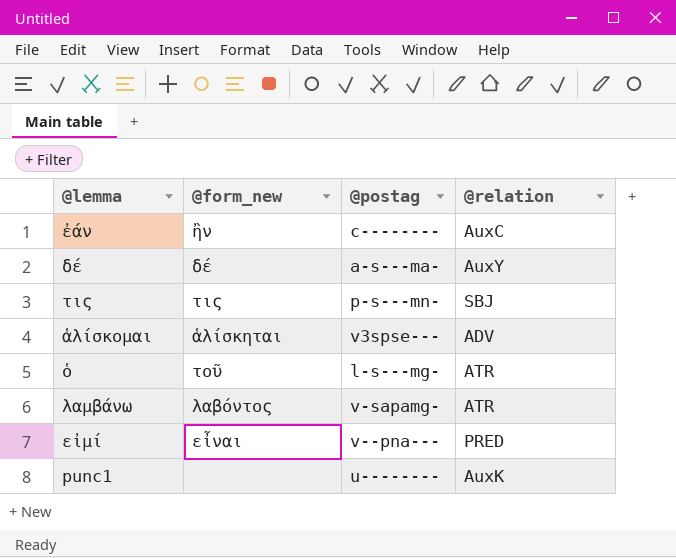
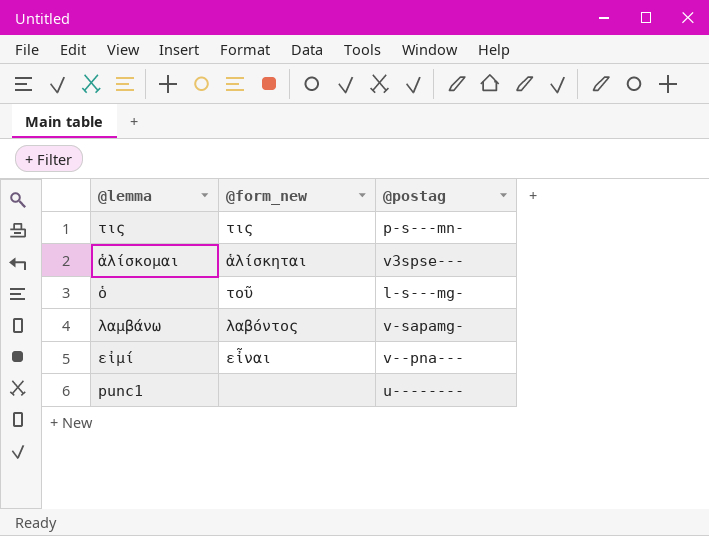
column @relation | position: 4 -> none
row ἐάν: ἢν | c-------- | AuxC -> none
row δέ: δέ | a-s---ma- | AuxY -> none

